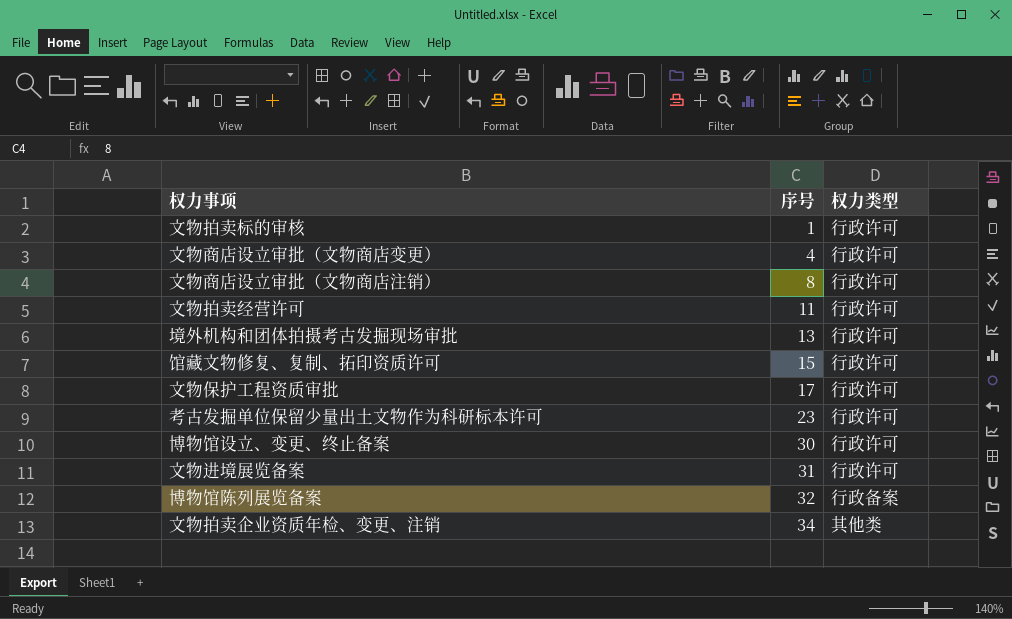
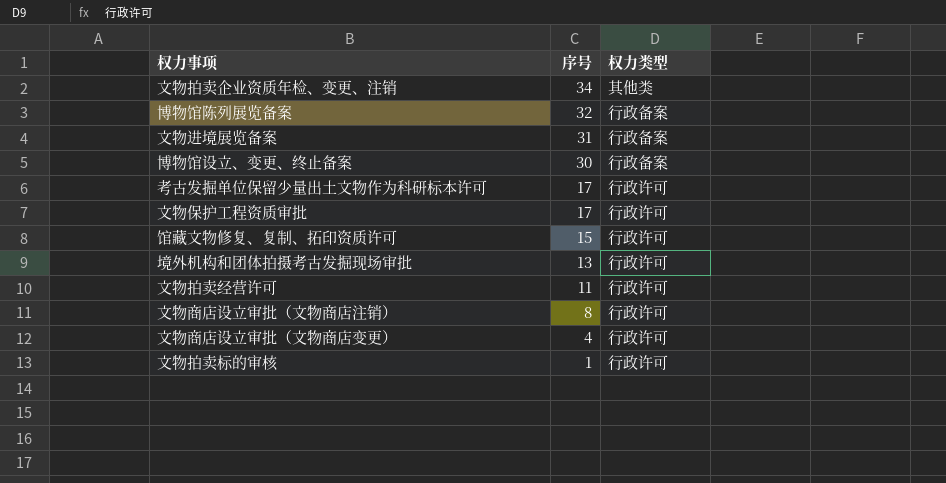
row order: 序号 ascending -> 序号 descending
文物进境展览备案 | 权力类型: 行政许可 -> 行政备案
博物馆设立、变更、终止备案 | 权力类型: 行政许可 -> 行政备案
考古发掘单位保留少量出土文物作为科研标本许可 | 序号: 23 -> 17

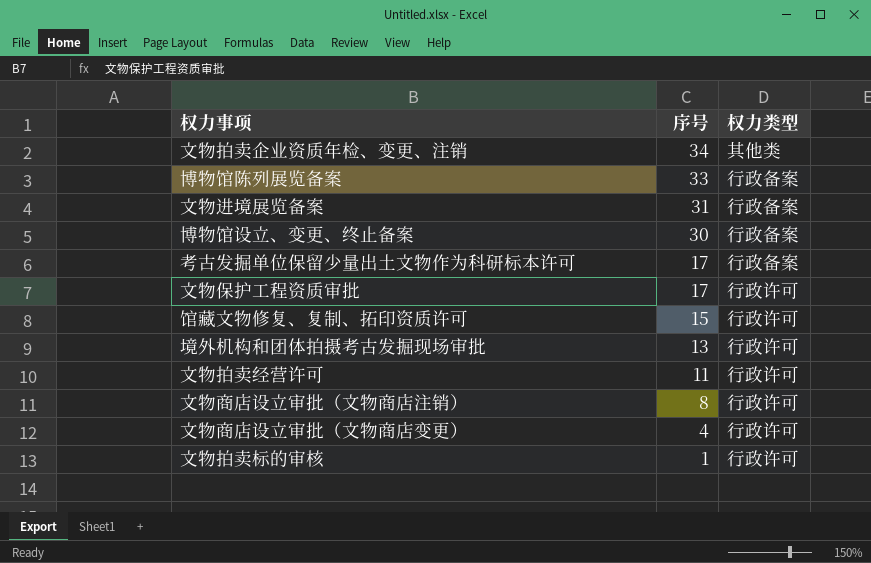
博物馆陈列展览备案 | 序号: 32 -> 33
考古发掘单位保留少量出土文物作为科研标本许可 | 权力类型: 行政许可 -> 行政备案

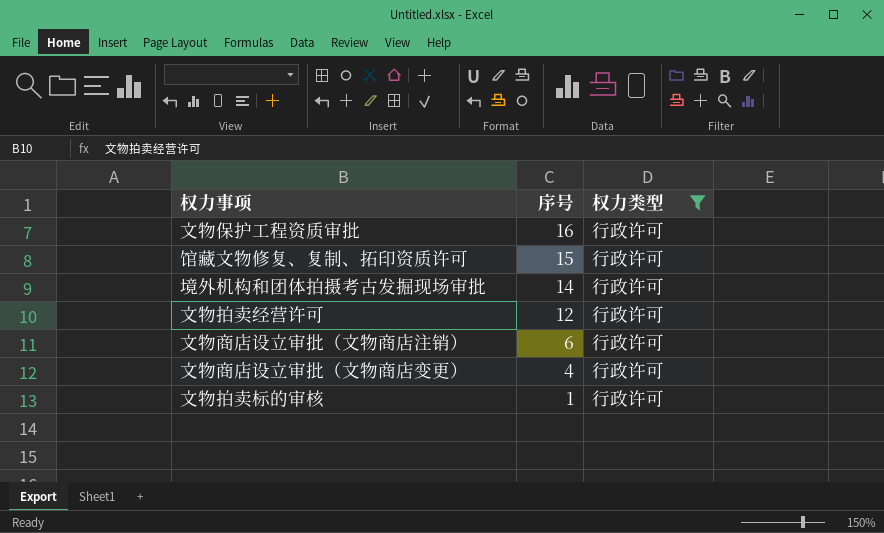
filter: none -> 权力类型 = 行政许可
文物保护工程资质审批 | 序号: 17 -> 16
境外机构和团体拍摄考古发掘现场审批 | 序号: 13 -> 14
文物拍卖经营许可 | 序号: 11 -> 12
文物商店设立审批（文物商店注销） | 序号: 8 -> 6

